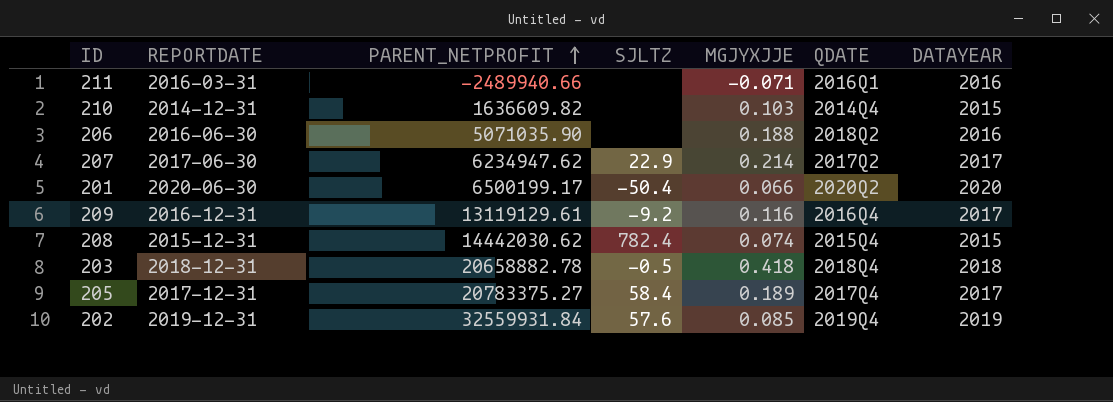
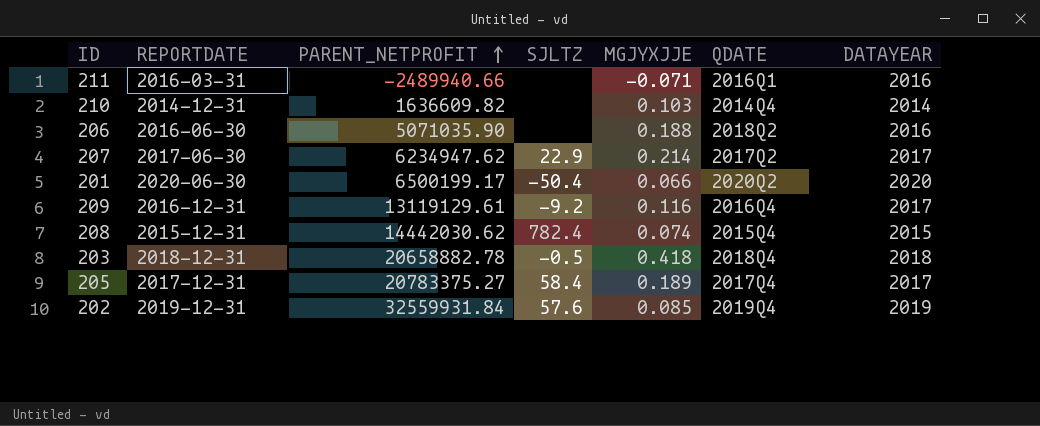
210 | DATAYEAR: 2015 -> 2014

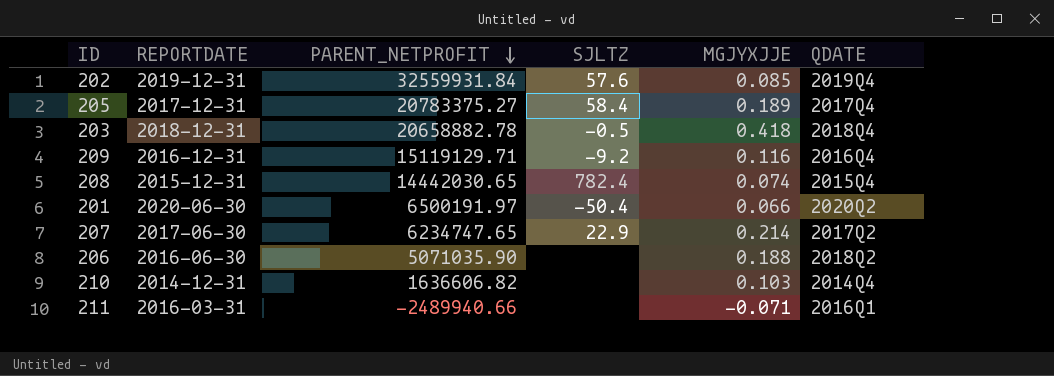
row order: PARENT_NETPROFIT ascending -> PARENT_NETPROFIT descending
column DATAYEAR | position: 7 -> none
209 | PARENT_NETPROFIT: 13119129.61 -> 15119129.71
208 | PARENT_NETPROFIT: 14442030.62 -> 14442030.65
201 | PARENT_NETPROFIT: 6500199.17 -> 6500191.97
207 | PARENT_NETPROFIT: 6234947.62 -> 6234747.65
210 | PARENT_NETPROFIT: 1636609.82 -> 1636606.82

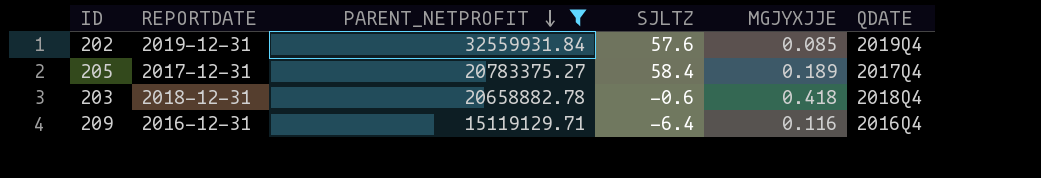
filter: none -> PARENT_NETPROFIT >= 15119129.71
203 | SJLTZ: -0.5 -> -0.6
209 | SJLTZ: -9.2 -> -6.4

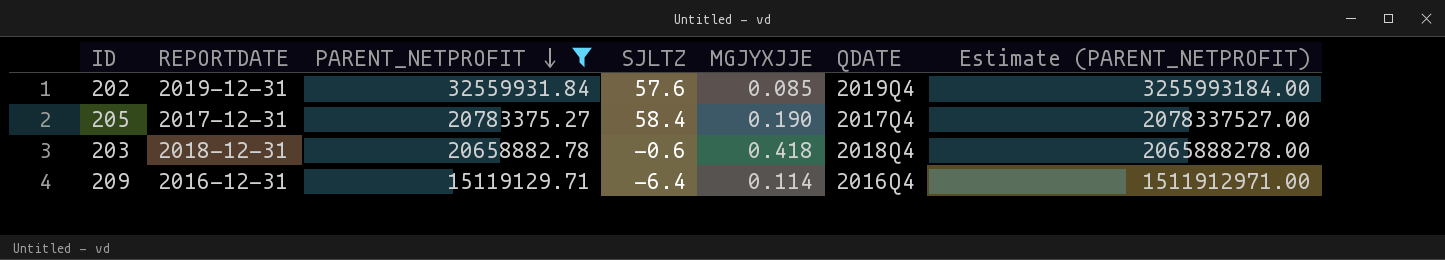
column Estimate (PARENT_NETPROFIT) | formula: none -> [PARENT_NETPROFIT] * 100
205 | MGJYXJJE: 0.189 -> 0.190
209 | MGJYXJJE: 0.116 -> 0.114

